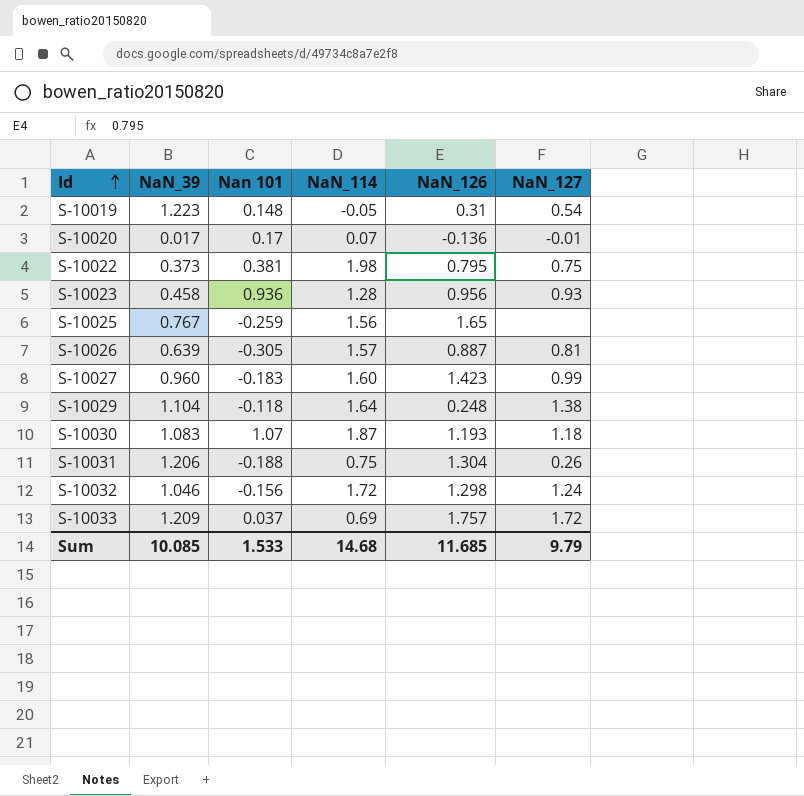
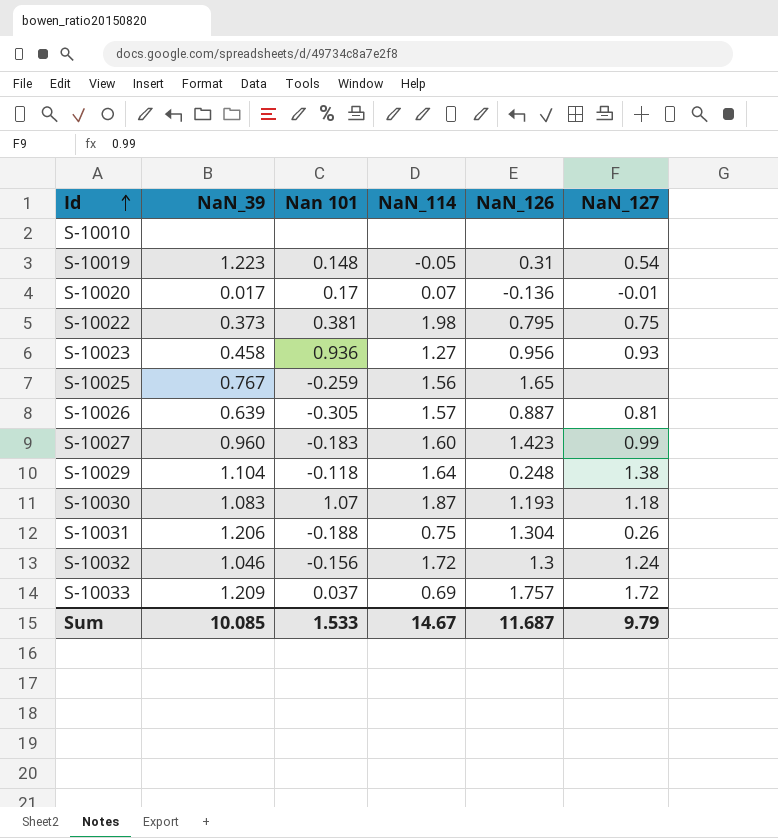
row S-10010: none -> none | none | none | none | none
S-10023 | NaN_114: 1.28 -> 1.27
S-10032 | NaN_126: 1.298 -> 1.3
Sum | NaN_114: 14.68 -> 14.67
Sum | NaN_126: 11.685 -> 11.687

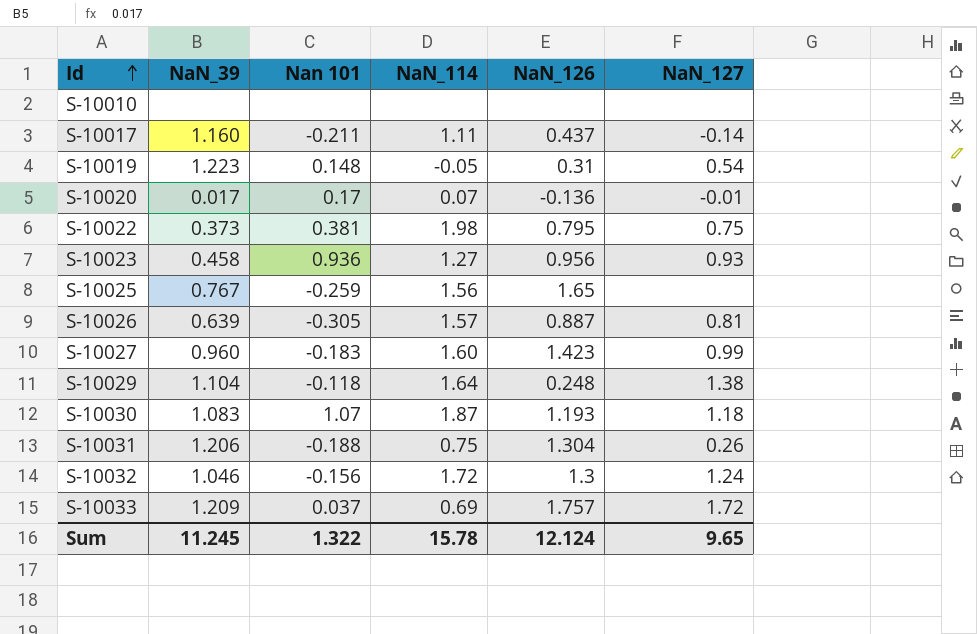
row S-10017: none -> 1.160 | -0.211 | 1.11 | 0.437 | -0.14
Sum | NaN_39: 10.085 -> 11.245
Sum | Nan 101: 1.533 -> 1.322
Sum | NaN_114: 14.67 -> 15.78
Sum | NaN_126: 11.687 -> 12.124
Sum | NaN_127: 9.79 -> 9.65

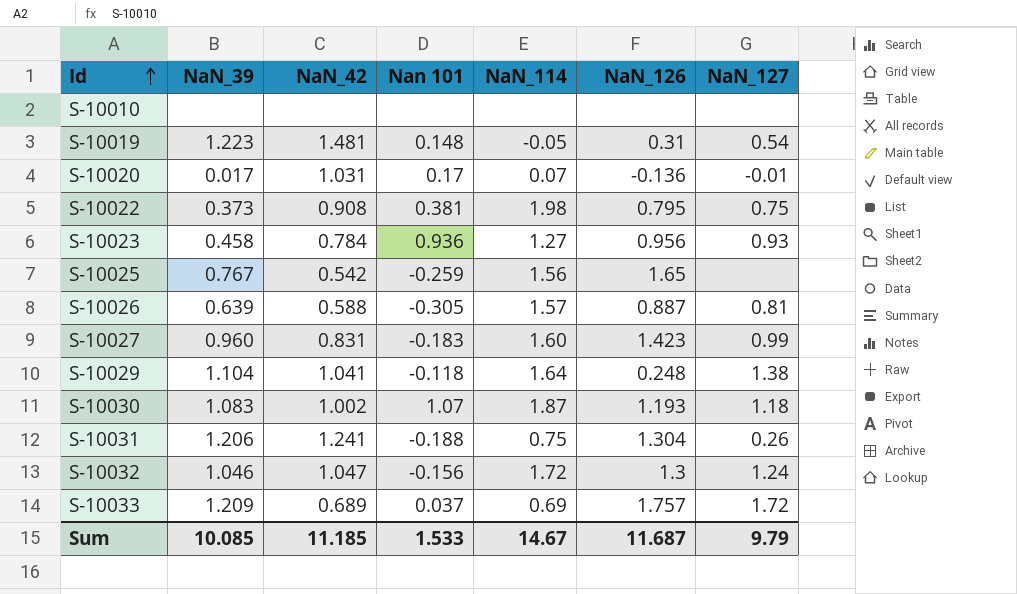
column NaN_42 | position: none -> 3
row S-10017: 1.160 | -0.211 | 1.11 | 0.437 | -0.14 -> none
Sum | NaN_39: 11.245 -> 10.085
Sum | Nan 101: 1.322 -> 1.533
Sum | NaN_114: 15.78 -> 14.67
Sum | NaN_126: 12.124 -> 11.687
Sum | NaN_127: 9.65 -> 9.79

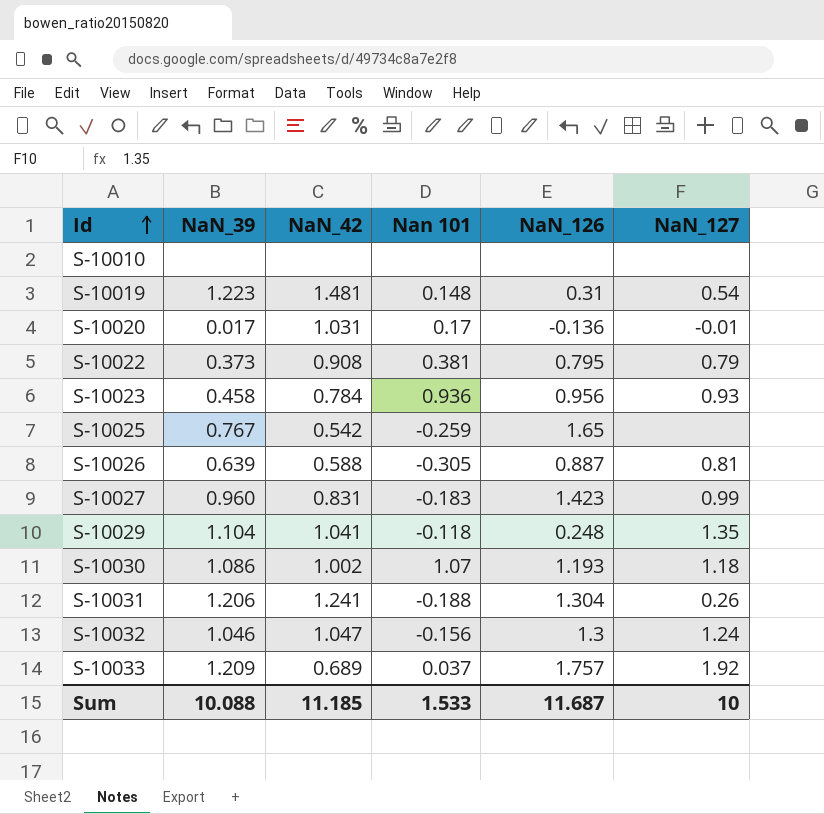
column NaN_114 | position: 5 -> none
S-10022 | NaN_127: 0.75 -> 0.79
S-10029 | NaN_127: 1.38 -> 1.35
S-10030 | NaN_39: 1.083 -> 1.086
S-10033 | NaN_127: 1.72 -> 1.92
Sum | NaN_39: 10.085 -> 10.088
Sum | NaN_127: 9.79 -> 10

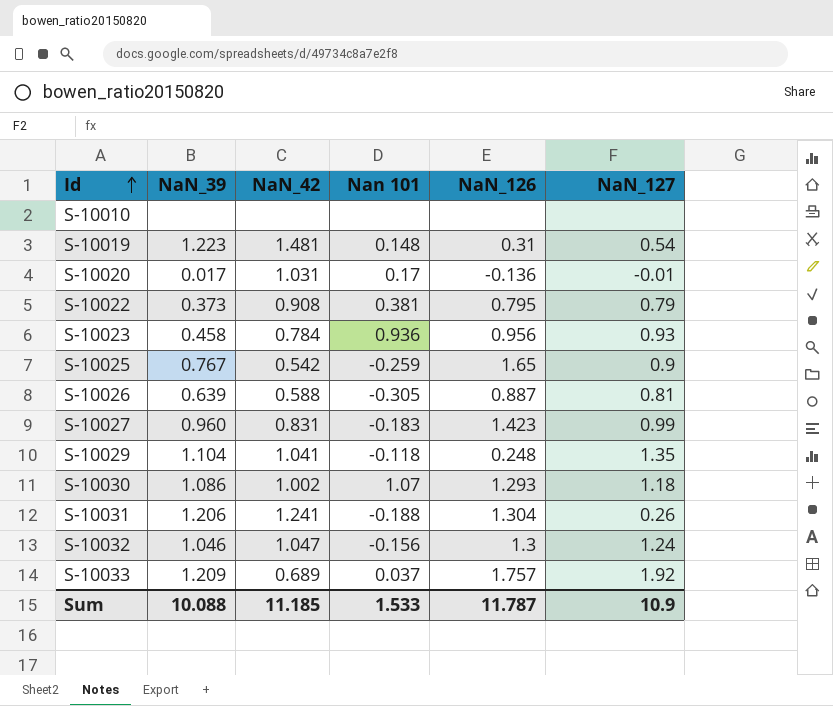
S-10025 | NaN_127: none -> 0.9
S-10030 | NaN_126: 1.193 -> 1.293
Sum | NaN_126: 11.687 -> 11.787
Sum | NaN_127: 10 -> 10.9

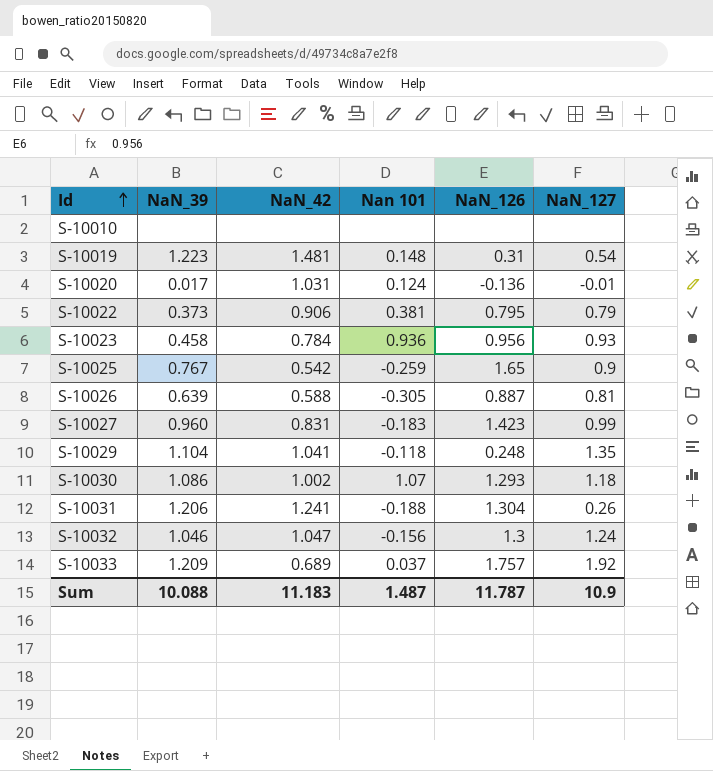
S-10020 | Nan 101: 0.17 -> 0.124
S-10022 | NaN_42: 0.908 -> 0.906
Sum | NaN_42: 11.185 -> 11.183
Sum | Nan 101: 1.533 -> 1.487

